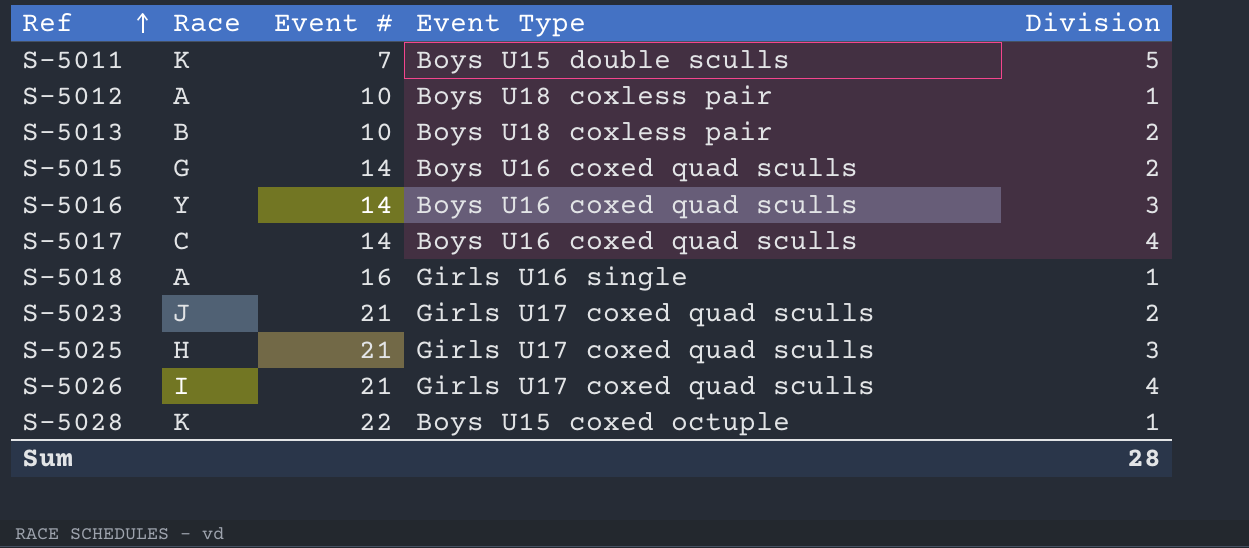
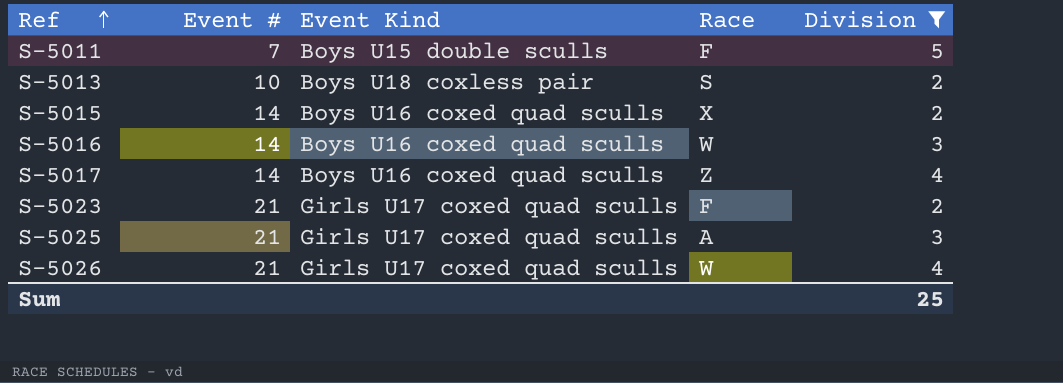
filter: none -> Division != 1
column name: Event Type -> Event Kind
column Race | position: 2 -> 4
S-5011 | Race: K -> F
S-5013 | Race: B -> S
S-5015 | Race: G -> X
S-5016 | Race: Y -> W
S-5017 | Race: C -> Z
S-5023 | Race: J -> F
S-5025 | Race: H -> A
S-5026 | Race: I -> W
Sum | Division: 28 -> 25

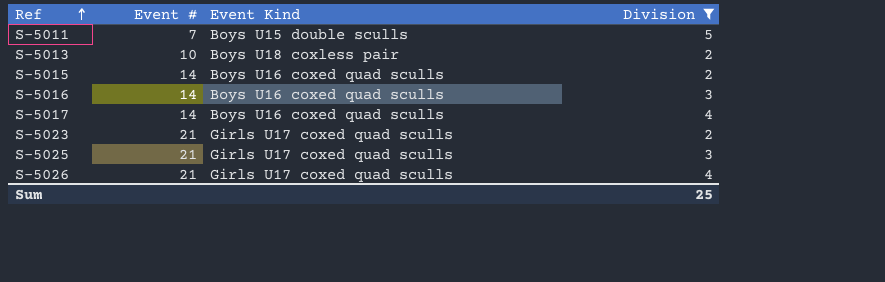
column Race | position: 4 -> none

